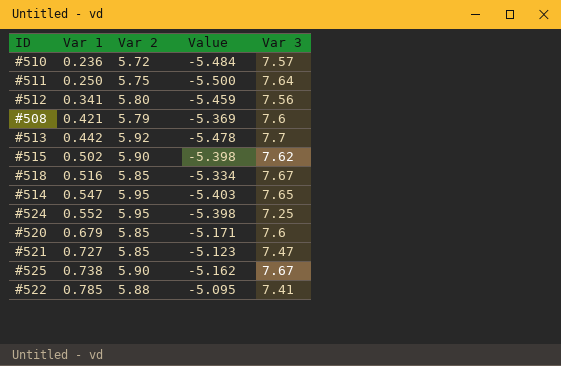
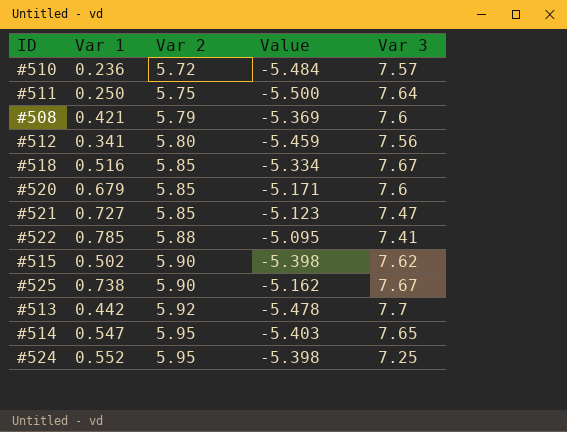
row order: Var 1 ascending -> Var 2 ascending

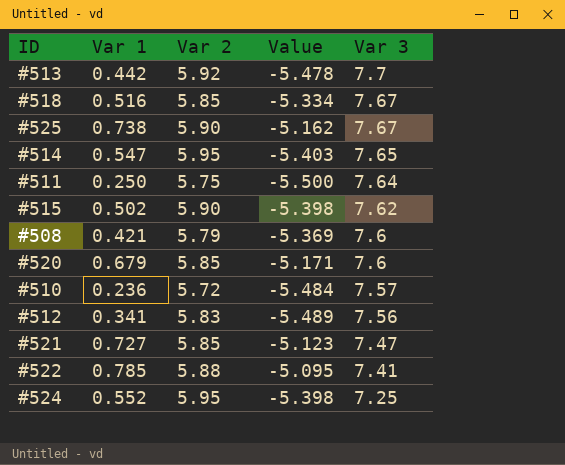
row order: Var 2 ascending -> Var 3 descending
#512 | Var 2: 5.80 -> 5.83
#512 | Value: -5.459 -> -5.489

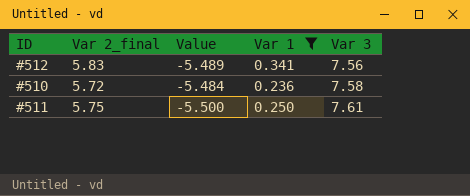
filter: none -> Var 1 <= 0.341
row order: Var 3 descending -> Var 3 ascending
column name: Var 2 -> Var 2_final
column Var 1 | position: 2 -> 4
#510 | Var 3: 7.57 -> 7.58
#511 | Var 3: 7.64 -> 7.61

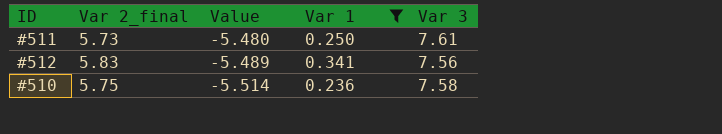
row order: Var 3 ascending -> Value descending
#511 | Var 2_final: 5.75 -> 5.73
#511 | Value: -5.500 -> -5.480
#510 | Var 2_final: 5.72 -> 5.75
#510 | Value: -5.484 -> -5.514

